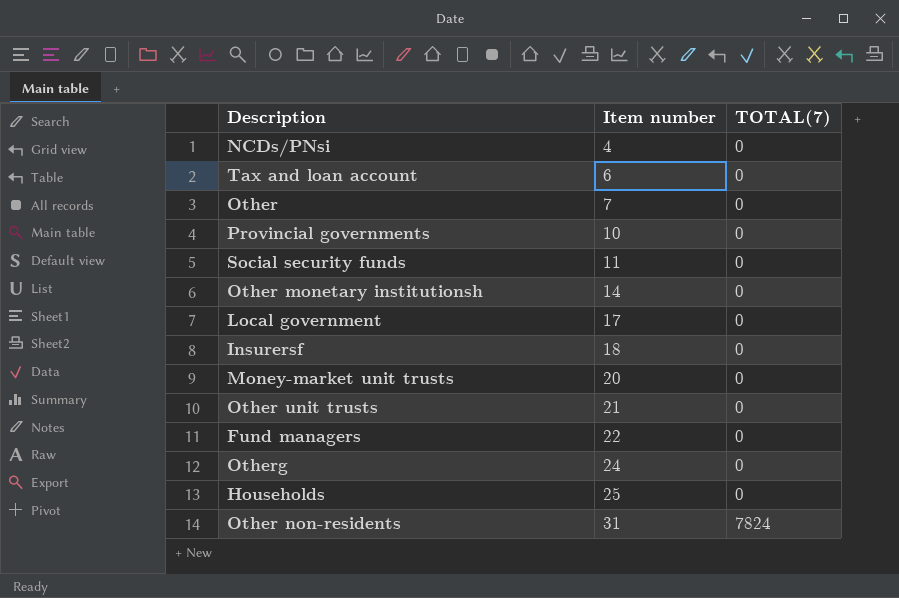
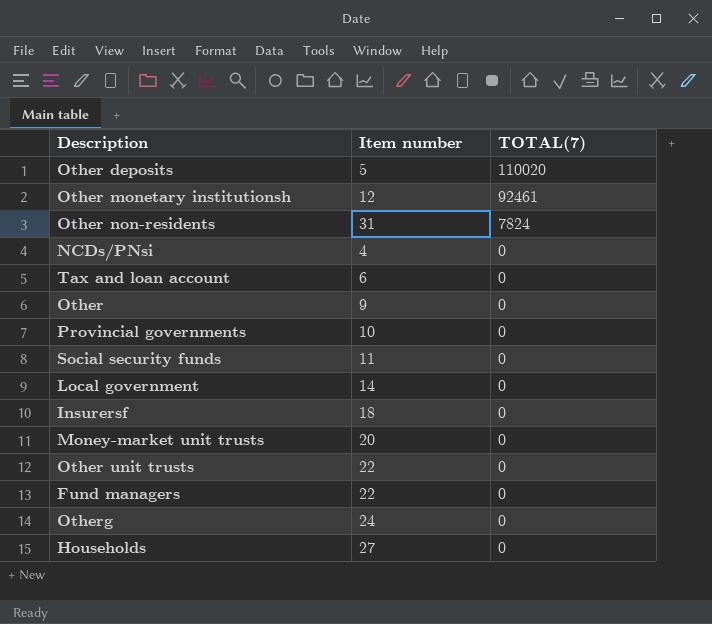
row order: Item number ascending -> TOTAL(7) descending
row Other deposits: none -> 5 | 110020
Other monetary institutionsh | Item number: 14 -> 12
Other monetary institutionsh | TOTAL(7): 0 -> 92461
Other | Item number: 7 -> 9
Local government | Item number: 17 -> 14
Other unit trusts | Item number: 21 -> 22
Households | Item number: 25 -> 27

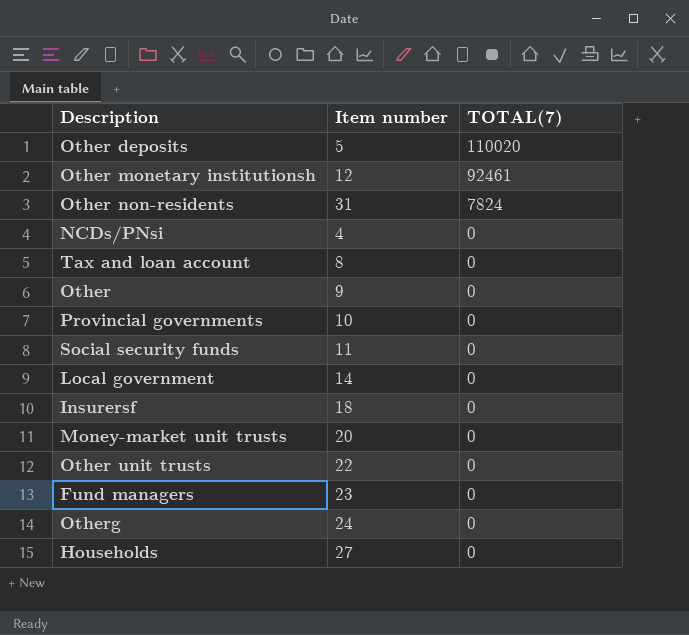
Tax and loan account | Item number: 6 -> 8
Fund managers | Item number: 22 -> 23

